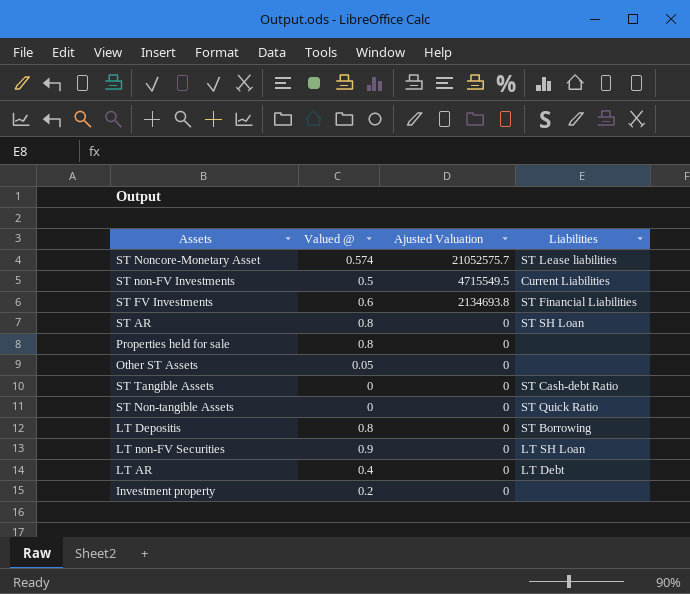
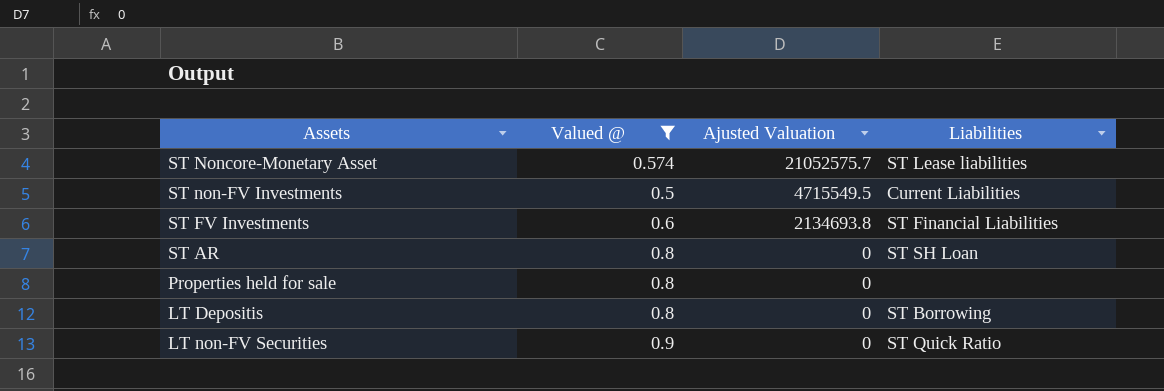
filter: none -> Valued @ >= 0.5
LT non-FV Securities | Liabilities: LT SH Loan -> ST Quick Ratio

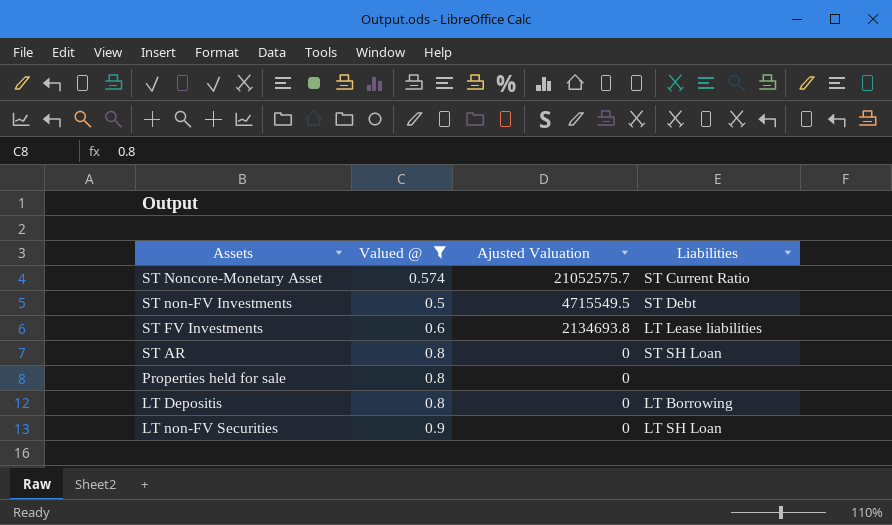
ST Noncore-Monetary Asset | Liabilities: ST Lease liabilities -> ST Current Ratio
ST non-FV Investments | Liabilities: Current Liabilities -> ST Debt
ST FV Investments | Liabilities: ST Financial Liabilities -> LT Lease liabilities
LT Depositis | Liabilities: ST Borrowing -> LT Borrowing
LT non-FV Securities | Liabilities: ST Quick Ratio -> LT SH Loan

